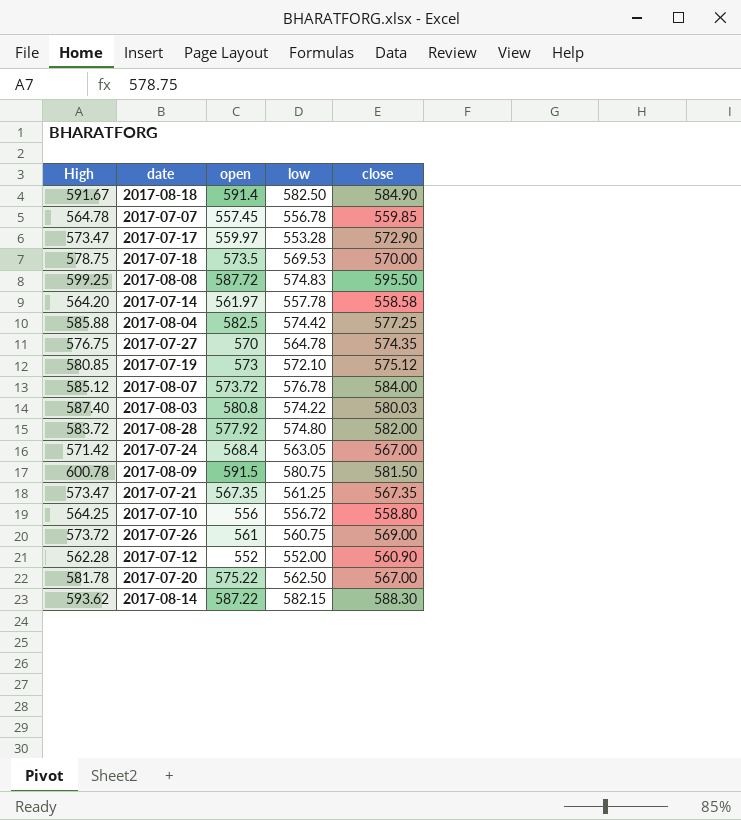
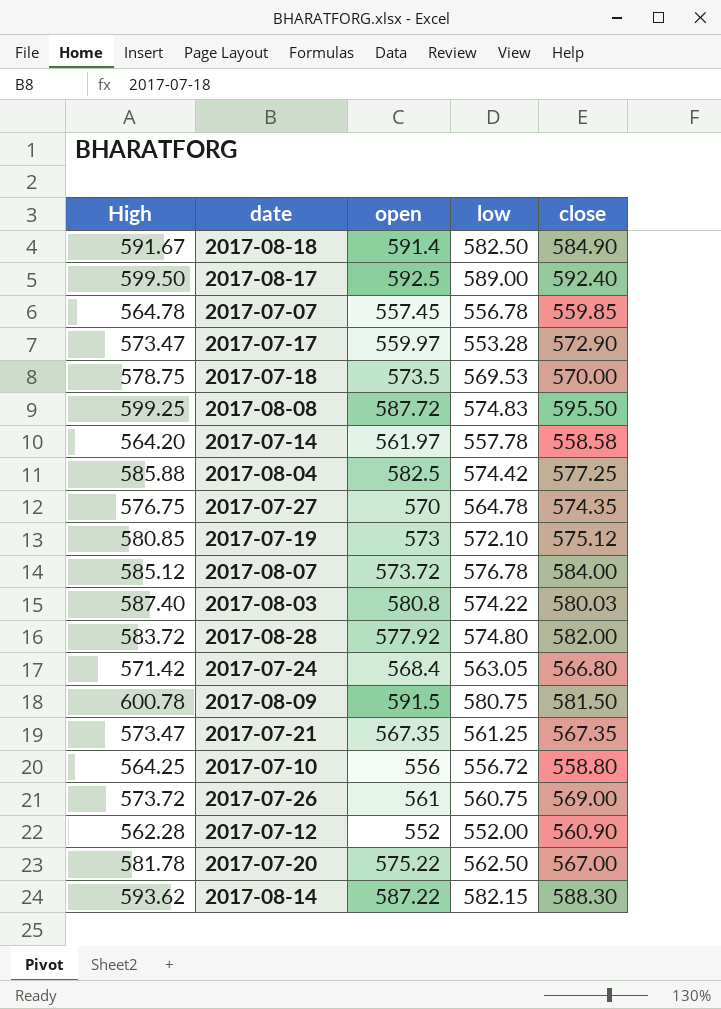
row 2017-08-17: none -> 599.50 | 592.5 | 589.00 | 592.40
2017-07-24 | close: 567.00 -> 566.80

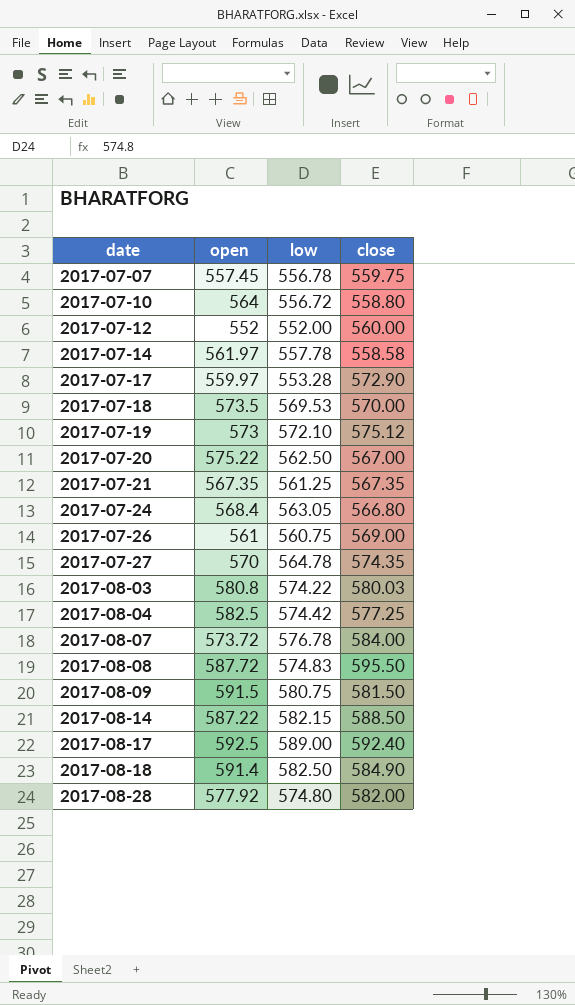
row order: none -> date ascending
column High | position: 1 -> none
2017-07-07 | close: 559.85 -> 559.75
2017-07-10 | open: 556 -> 564
2017-07-12 | close: 560.90 -> 560.00
2017-08-14 | close: 588.30 -> 588.50

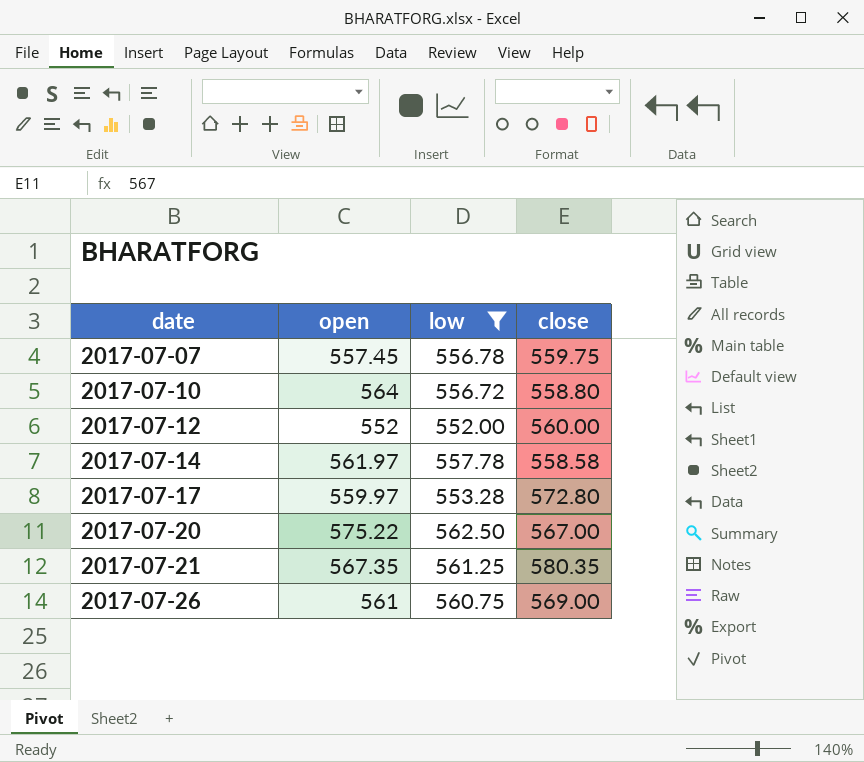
filter: none -> low <= 562.50
2017-07-17 | close: 572.90 -> 572.80
2017-07-21 | close: 567.35 -> 580.35

